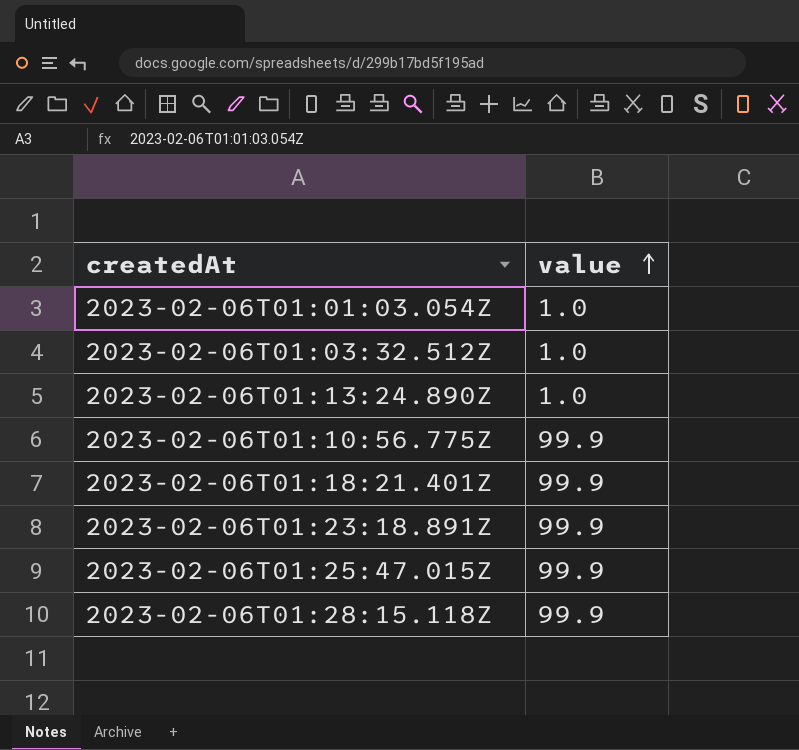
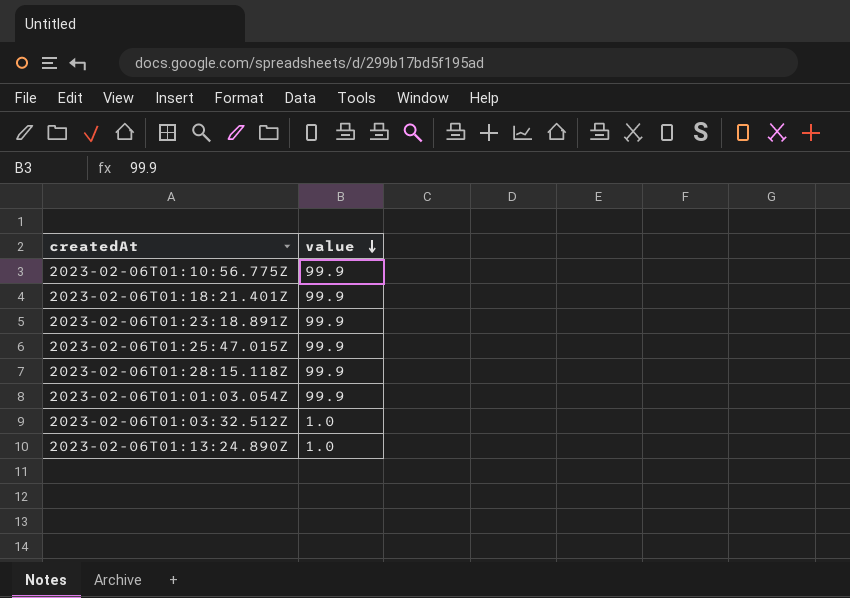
row order: value ascending -> value descending
2023-02-06T01:01:03.054Z | value: 1.0 -> 99.9

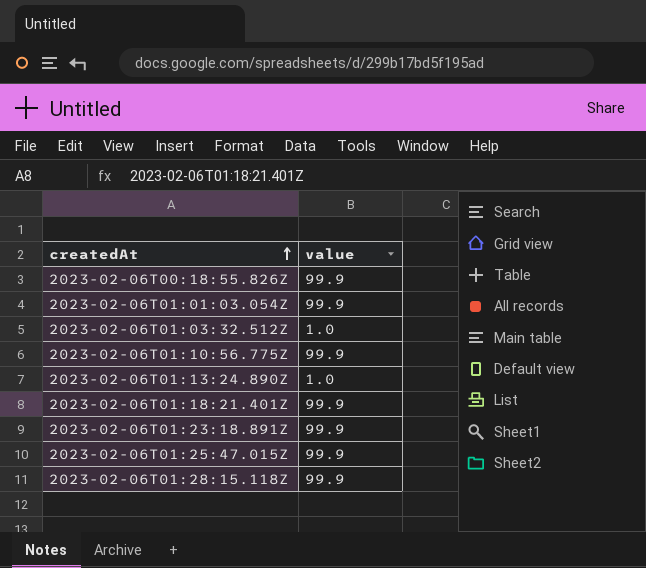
row order: value descending -> createdAt ascending
row 2023-02-06T00:18:55.826Z: none -> 99.9

